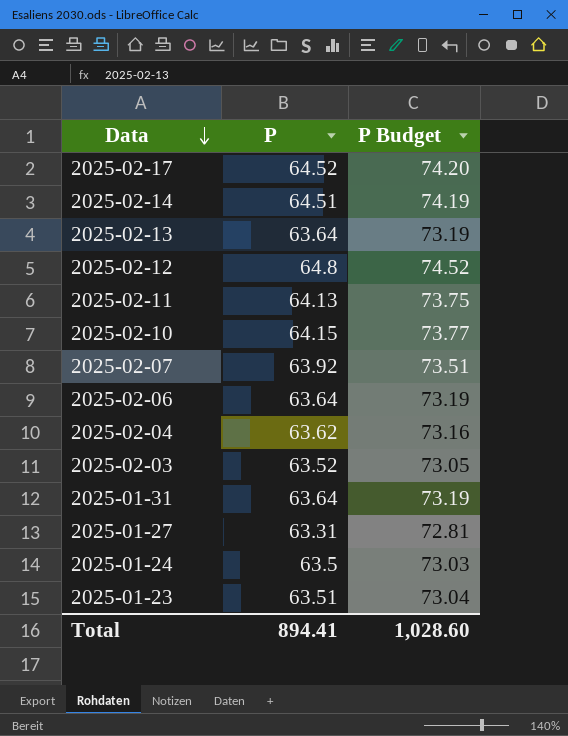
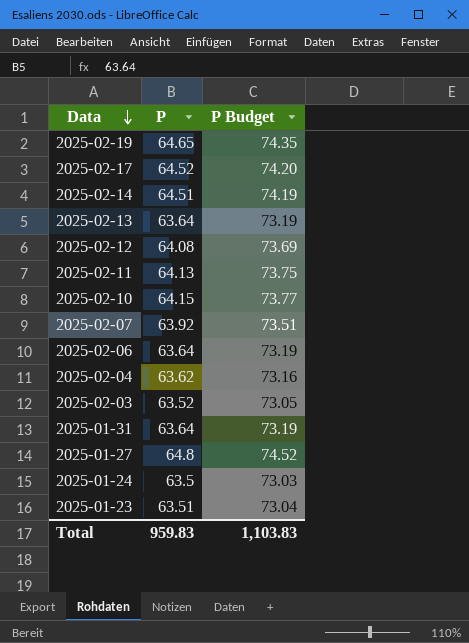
row 2025-02-19: none -> 64.65 | 74.35
2025-02-12 | P: 64.8 -> 64.08
2025-02-12 | P Budget: 74.52 -> 73.69
2025-01-27 | P: 63.31 -> 64.8
2025-01-27 | P Budget: 72.81 -> 74.52
Total | P: 894.41 -> 959.83
Total | P Budget: 1,028.60 -> 1,103.83

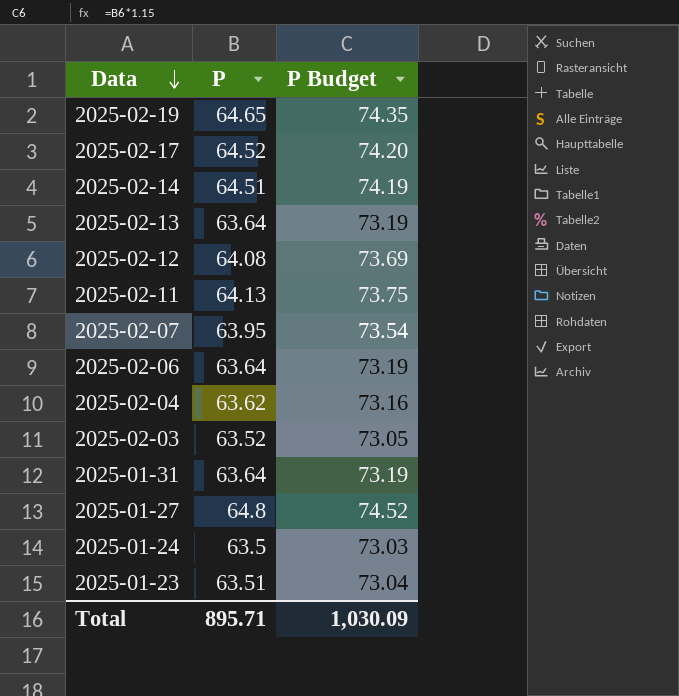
row 2025-02-10: 64.15 | 73.77 -> none
2025-02-07 | P: 63.92 -> 63.95
2025-02-07 | P Budget: 73.51 -> 73.54
Total | P: 959.83 -> 895.71
Total | P Budget: 1,103.83 -> 1,030.09

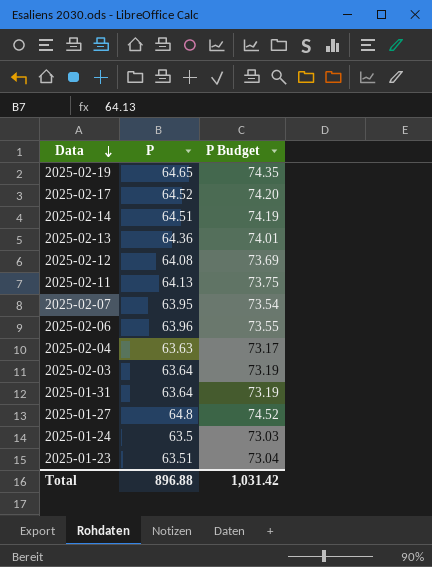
2025-02-13 | P: 63.64 -> 64.36
2025-02-13 | P Budget: 73.19 -> 74.01
2025-02-06 | P: 63.64 -> 63.96
2025-02-06 | P Budget: 73.19 -> 73.55
2025-02-04 | P: 63.62 -> 63.63
2025-02-04 | P Budget: 73.16 -> 73.17
2025-02-03 | P: 63.52 -> 63.64
2025-02-03 | P Budget: 73.05 -> 73.19
Total | P: 895.71 -> 896.88
Total | P Budget: 1,030.09 -> 1,031.42

